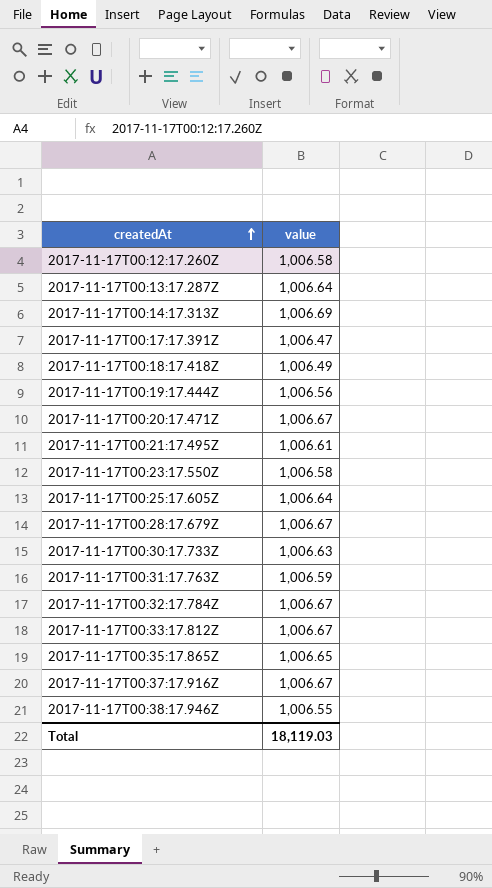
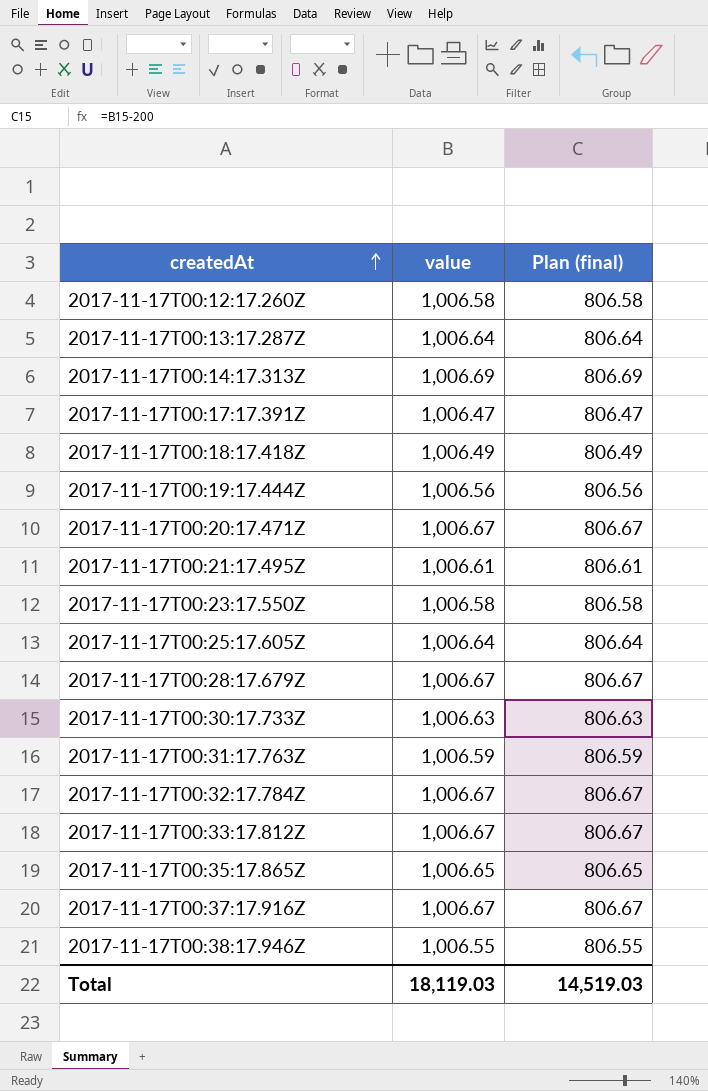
column Plan (final) | formula: none -> [value] - 200

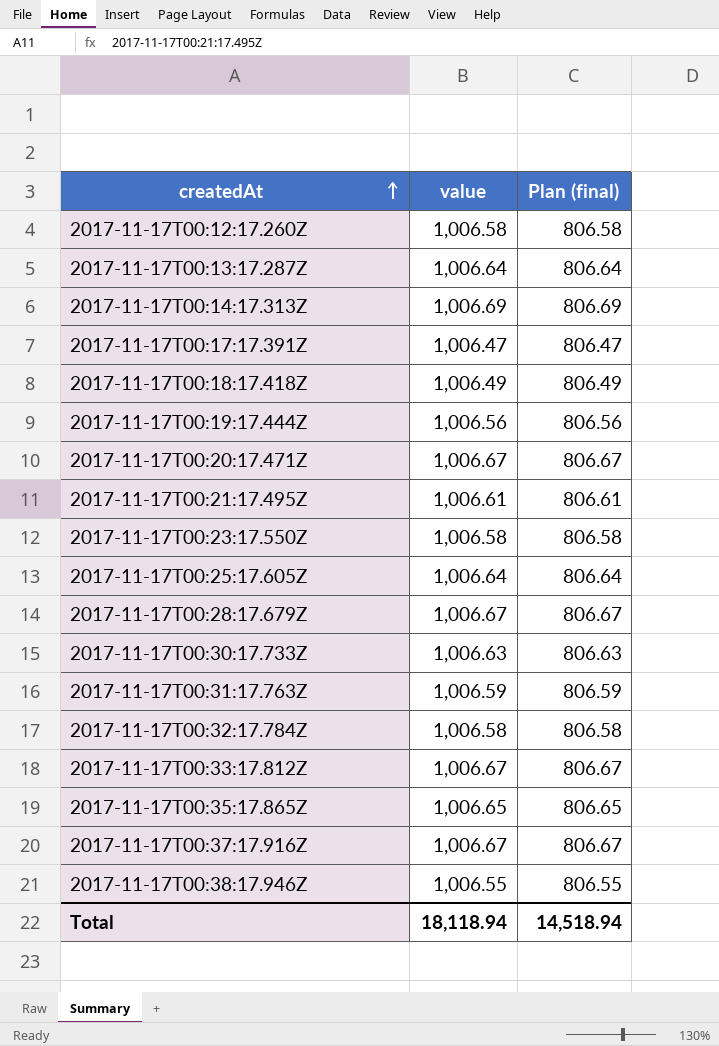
2017-11-17T00:32:17.784Z | value: 1,006.67 -> 1,006.58
2017-11-17T00:32:17.784Z | Plan (final): 806.67 -> 806.58
Total | value: 18,119.03 -> 18,118.94
Total | Plan (final): 14,519.03 -> 14,518.94

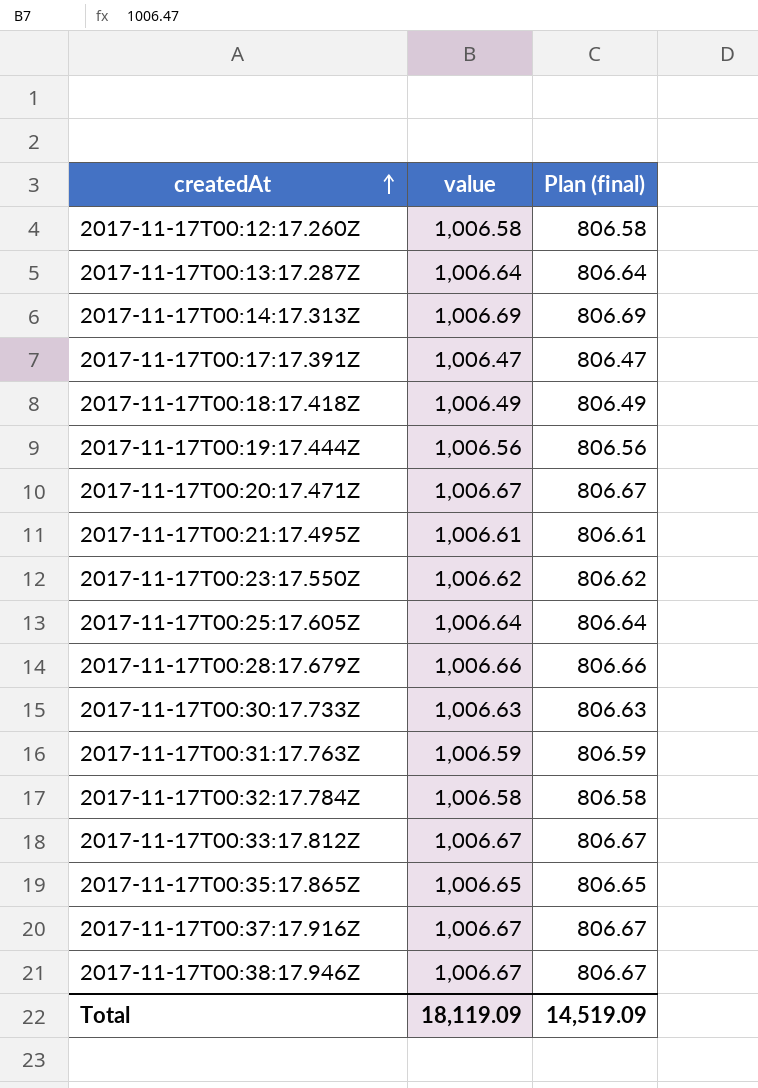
2017-11-17T00:23:17.550Z | value: 1,006.58 -> 1,006.62
2017-11-17T00:23:17.550Z | Plan (final): 806.58 -> 806.62
2017-11-17T00:28:17.679Z | value: 1,006.67 -> 1,006.66
2017-11-17T00:28:17.679Z | Plan (final): 806.67 -> 806.66
2017-11-17T00:38:17.946Z | value: 1,006.55 -> 1,006.67
2017-11-17T00:38:17.946Z | Plan (final): 806.55 -> 806.67
Total | value: 18,118.94 -> 18,119.09
Total | Plan (final): 14,518.94 -> 14,519.09

